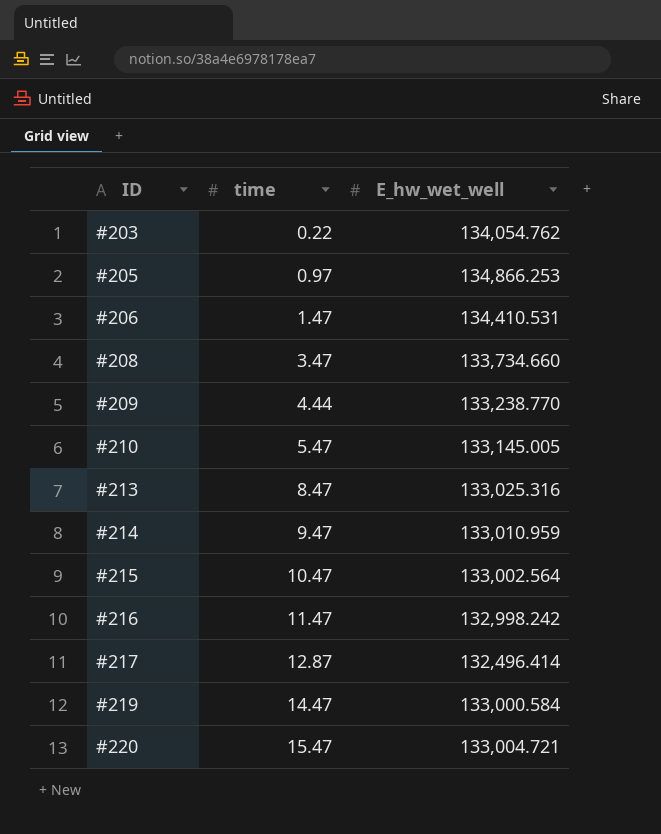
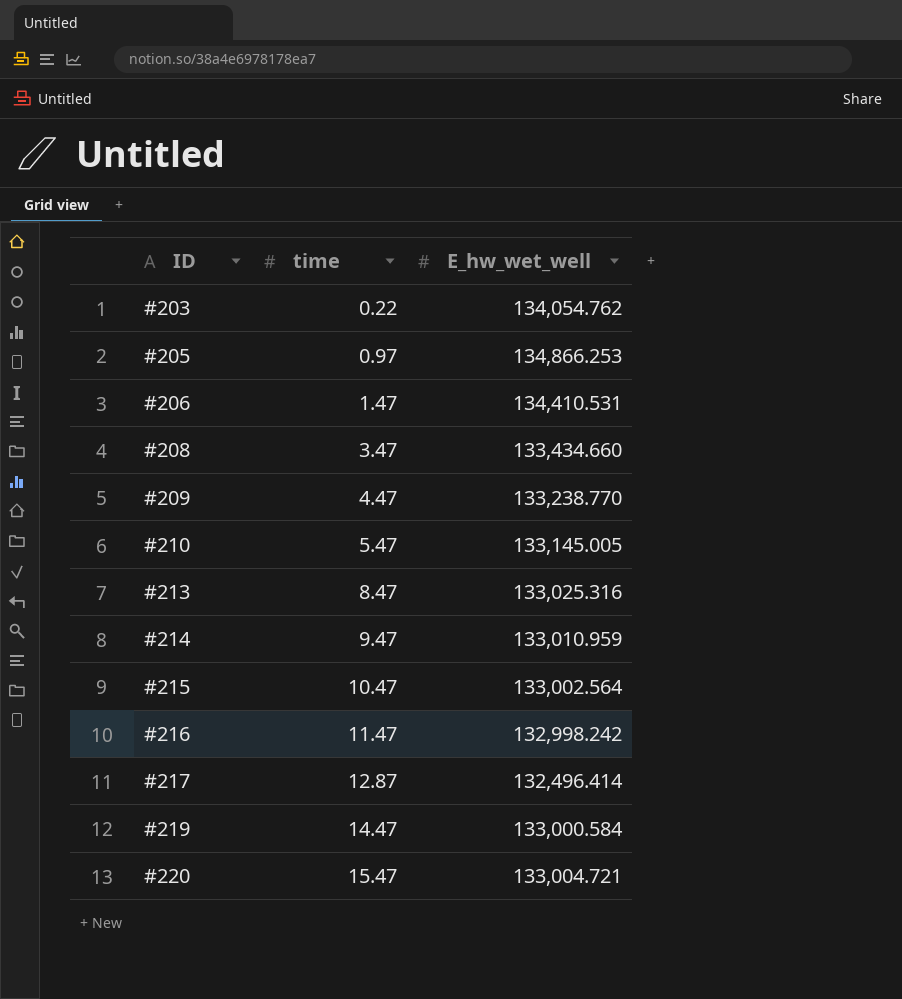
#208 | E_hw_wet_well: 133,734.660 -> 133,434.660
#209 | time: 4.44 -> 4.47

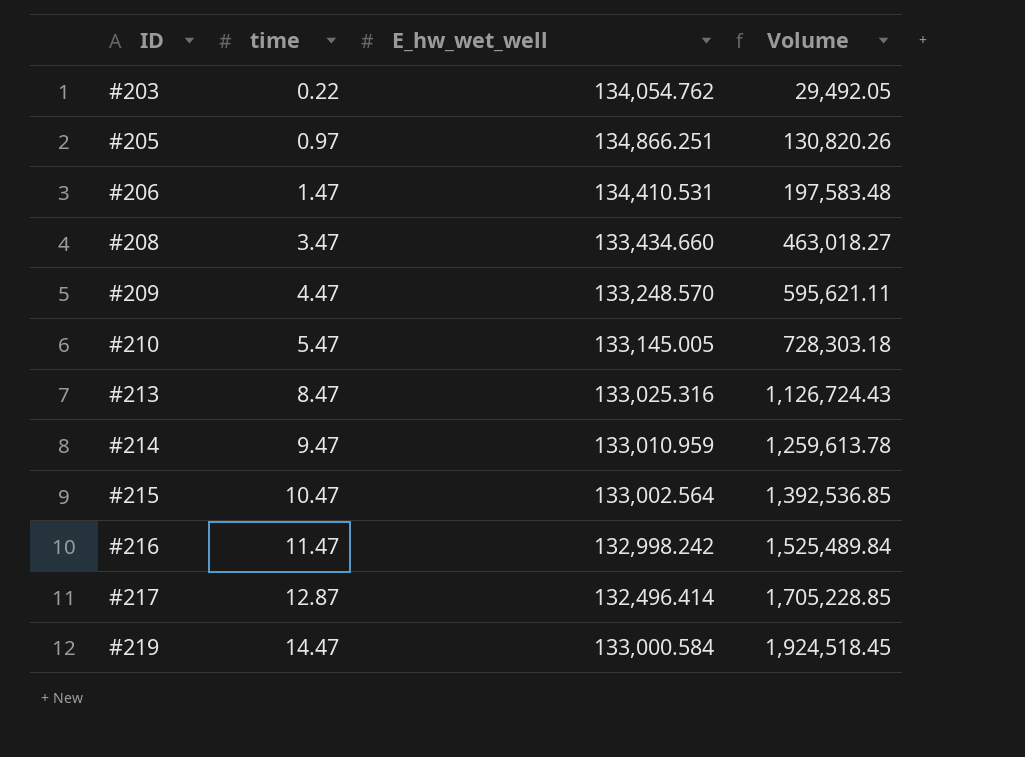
column Volume | formula: none -> [time] * [E_hw_wet_well]
row #220: 15.47 | 133,004.721 -> none
#205 | E_hw_wet_well: 134,866.253 -> 134,866.251
#209 | E_hw_wet_well: 133,238.770 -> 133,248.570

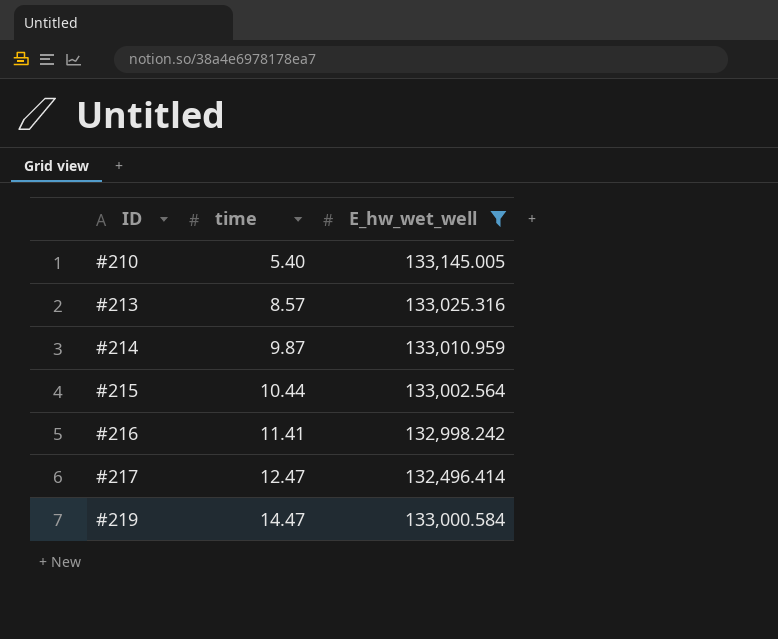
filter: none -> E_hw_wet_well <= 133,145.005
column Volume | formula: [time] * [E_hw_wet_well] -> none
#210 | time: 5.47 -> 5.40
#213 | time: 8.47 -> 8.57
#214 | time: 9.47 -> 9.87
#215 | time: 10.47 -> 10.44
#216 | time: 11.47 -> 11.41
#217 | time: 12.87 -> 12.47

